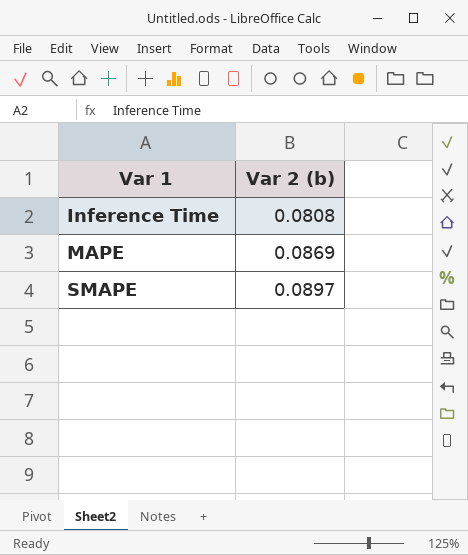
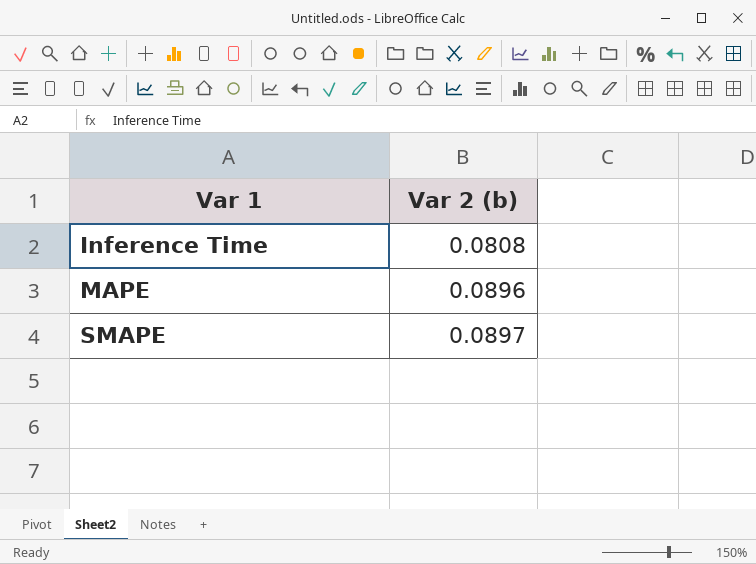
MAPE | Var 2 (b): 0.0869 -> 0.0896

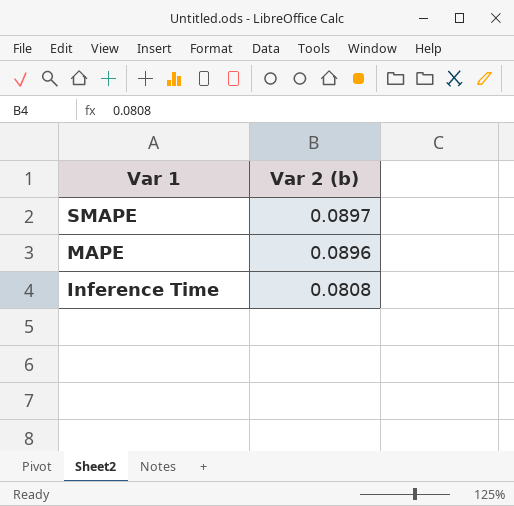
row order: Var 1 ascending -> Var 1 descending

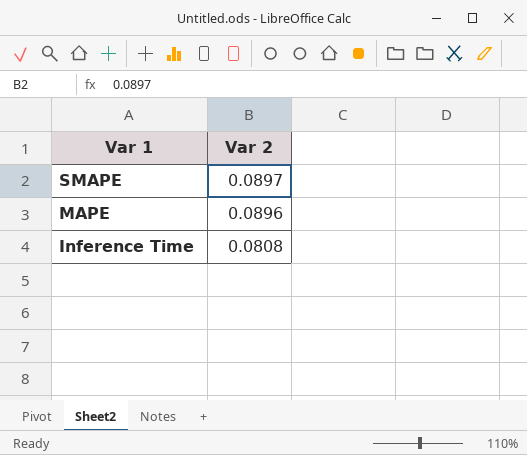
column name: Var 2 (b) -> Var 2

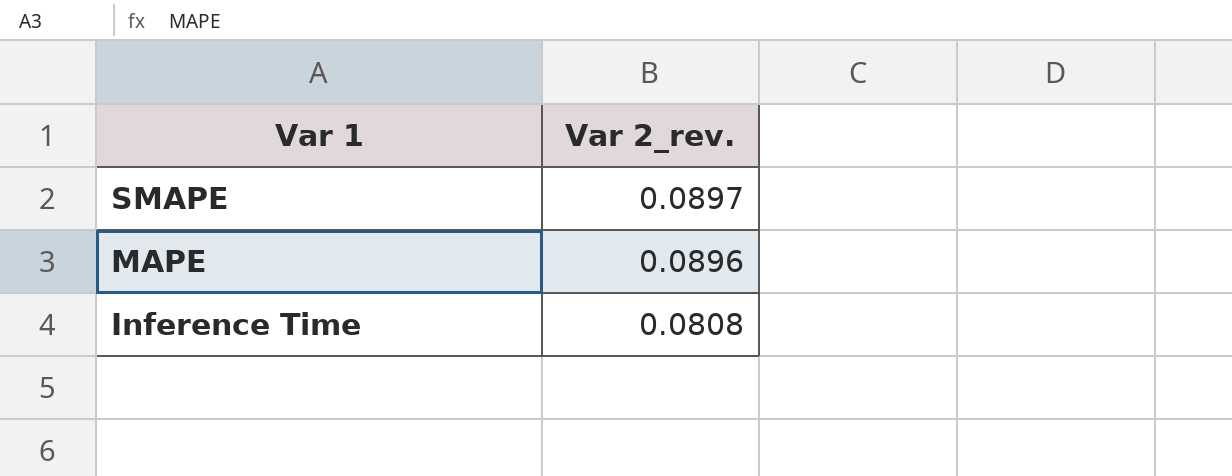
column name: Var 2 -> Var 2_rev.

